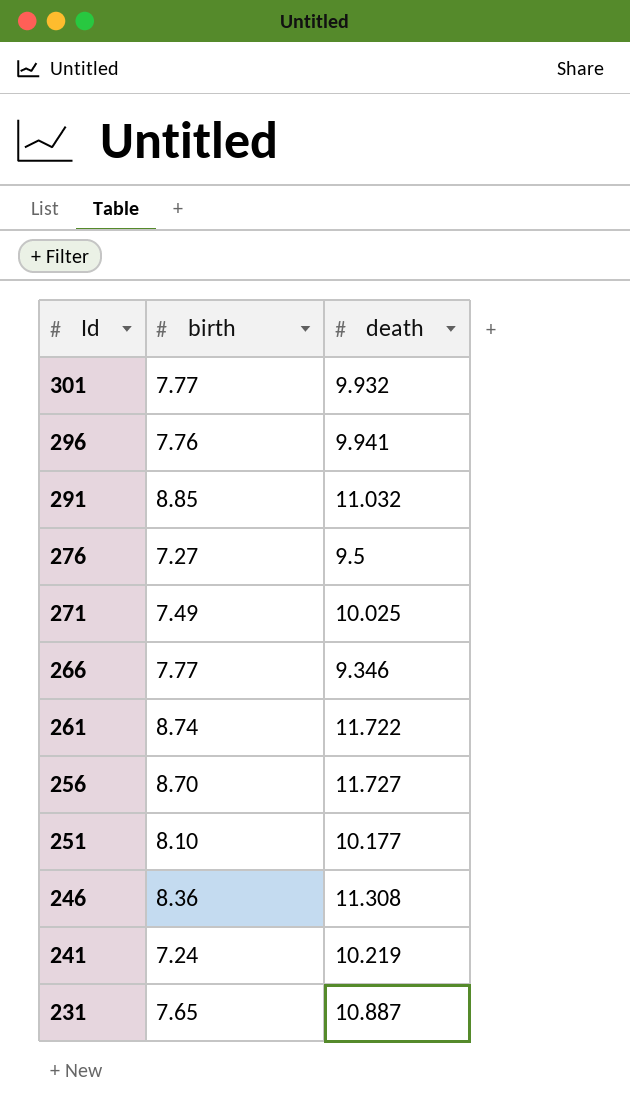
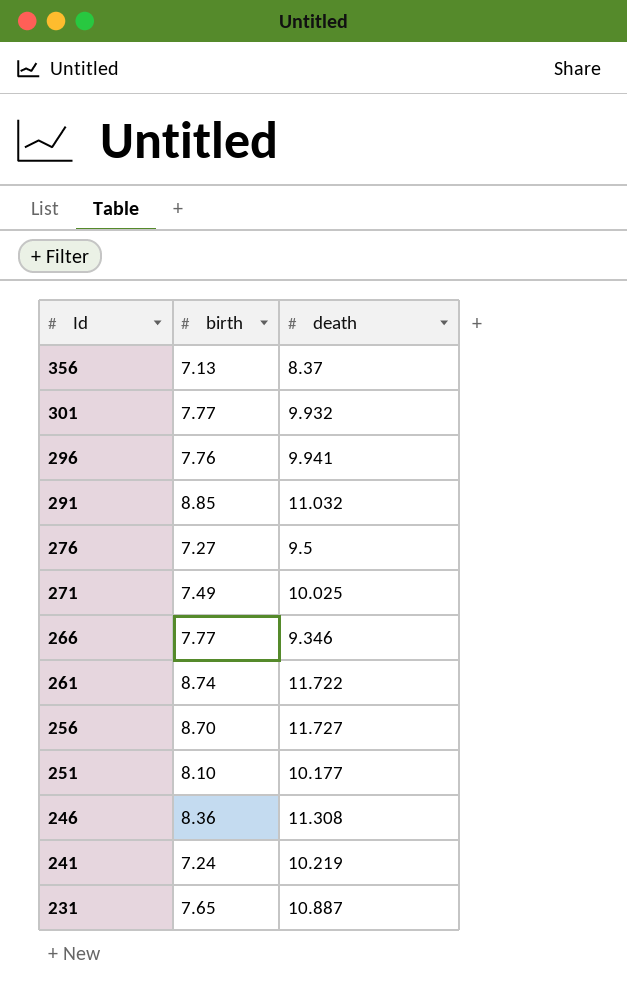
row 356: none -> 7.13 | 8.37

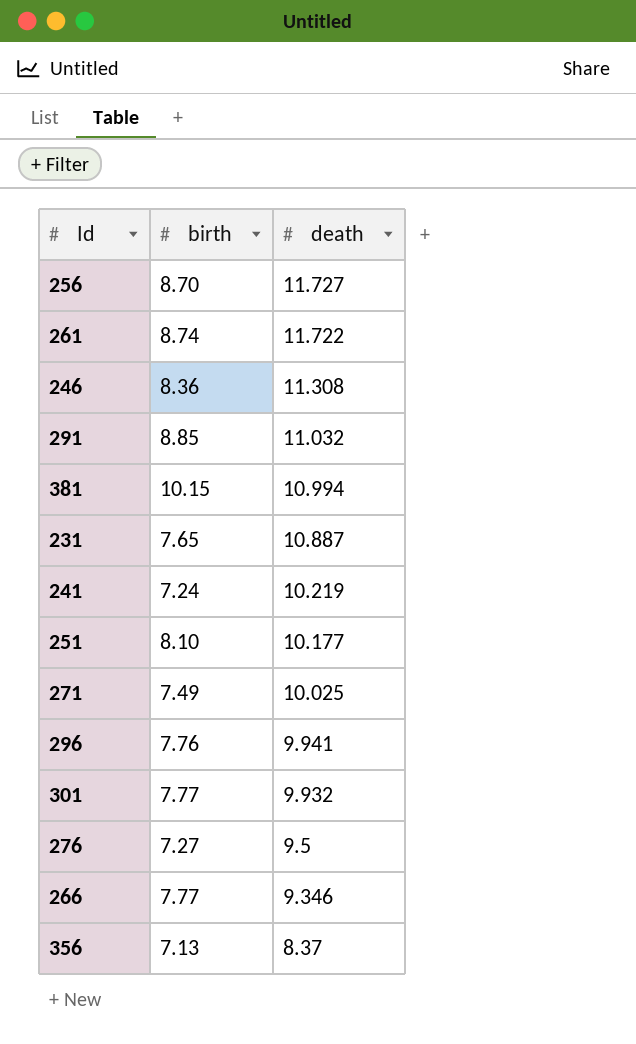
row order: Id descending -> death descending
row 381: none -> 10.15 | 10.994

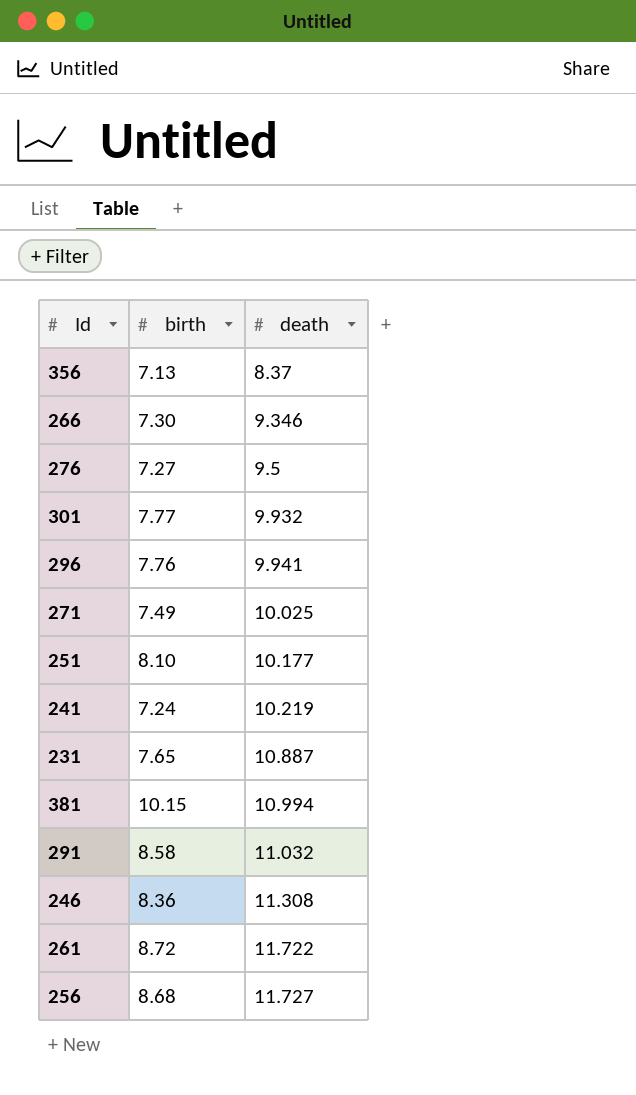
row order: death descending -> death ascending
266 | birth: 7.77 -> 7.30
291 | birth: 8.85 -> 8.58
261 | birth: 8.74 -> 8.72
256 | birth: 8.70 -> 8.68

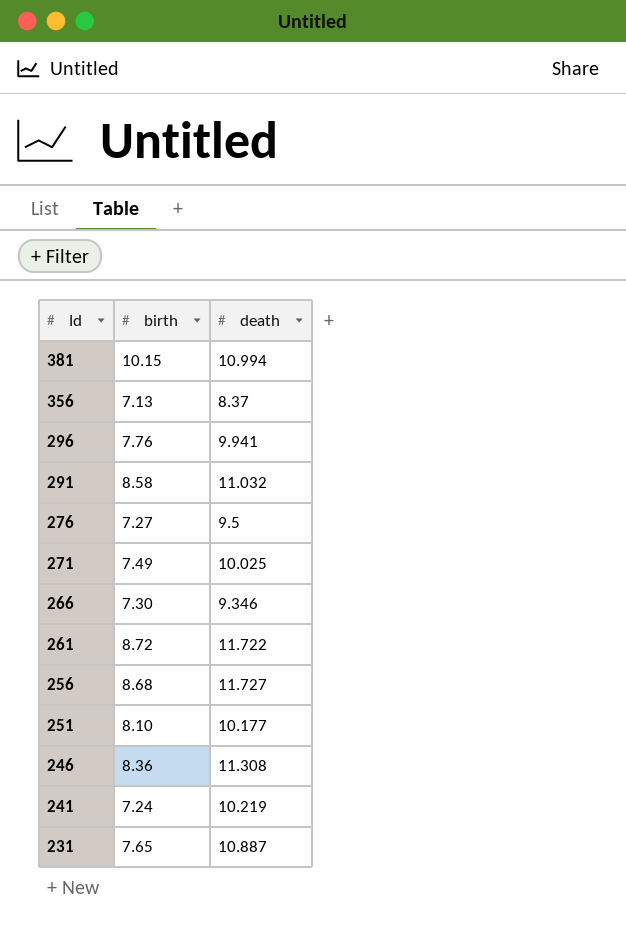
row order: death ascending -> Id descending
row 301: 7.77 | 9.932 -> none

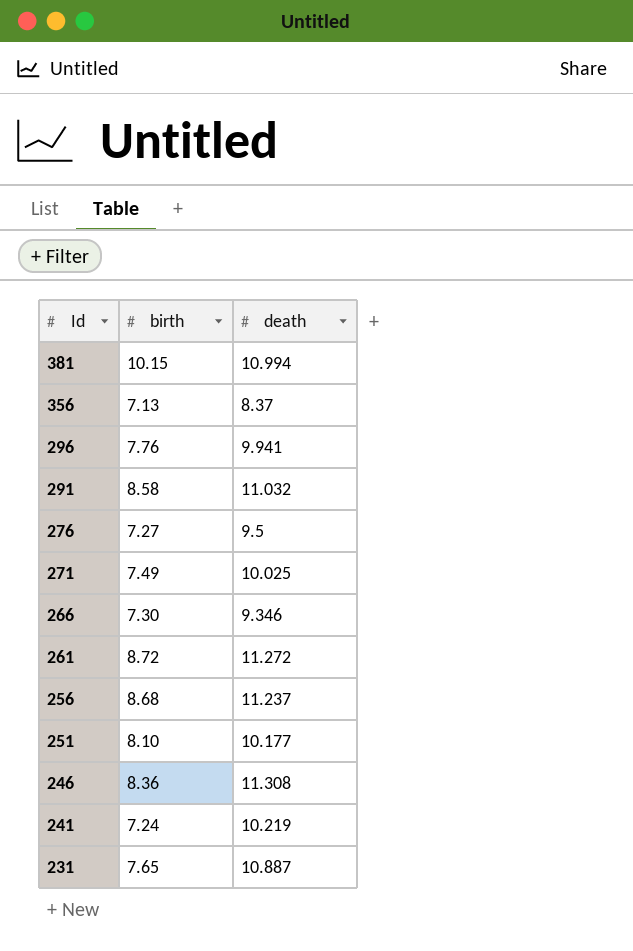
261 | death: 11.722 -> 11.272
256 | death: 11.727 -> 11.237

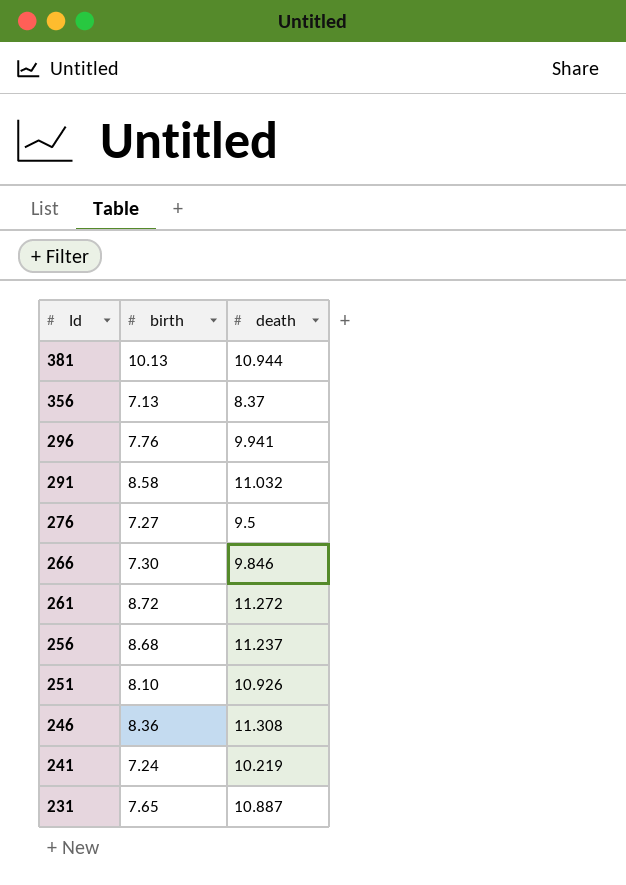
row 271: 7.49 | 10.025 -> none
381 | birth: 10.15 -> 10.13
381 | death: 10.994 -> 10.944
266 | death: 9.346 -> 9.846
251 | death: 10.177 -> 10.926

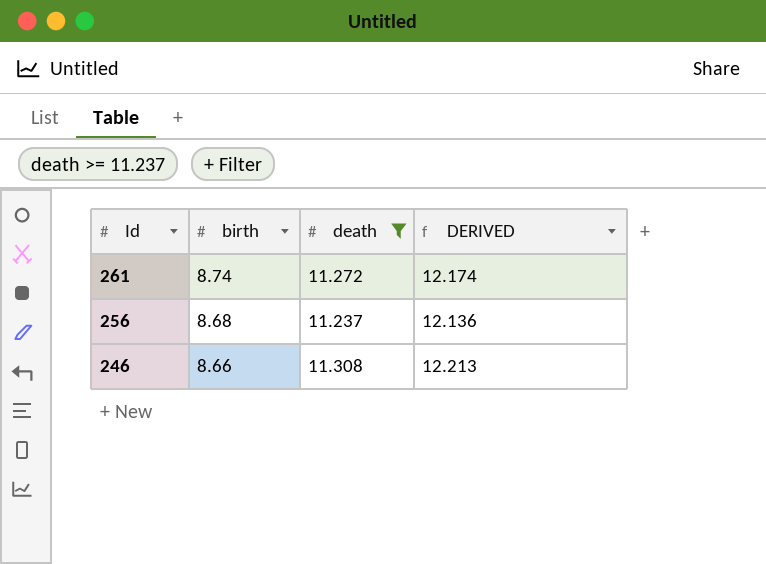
filter: none -> death >= 11.237
column DERIVED | formula: none -> [death] * 1.08
261 | birth: 8.72 -> 8.74
246 | birth: 8.36 -> 8.66

